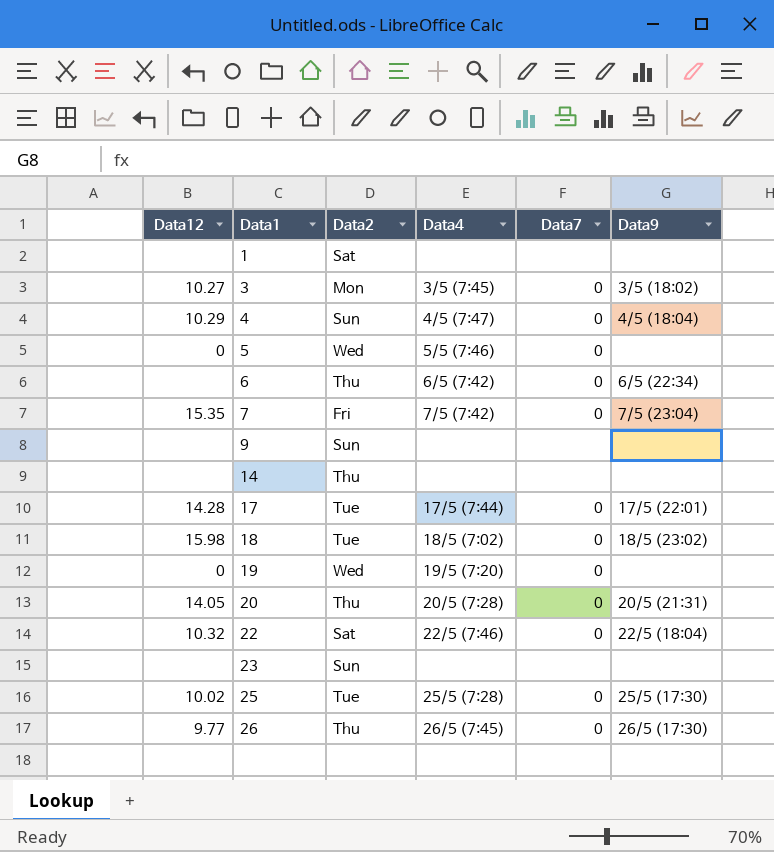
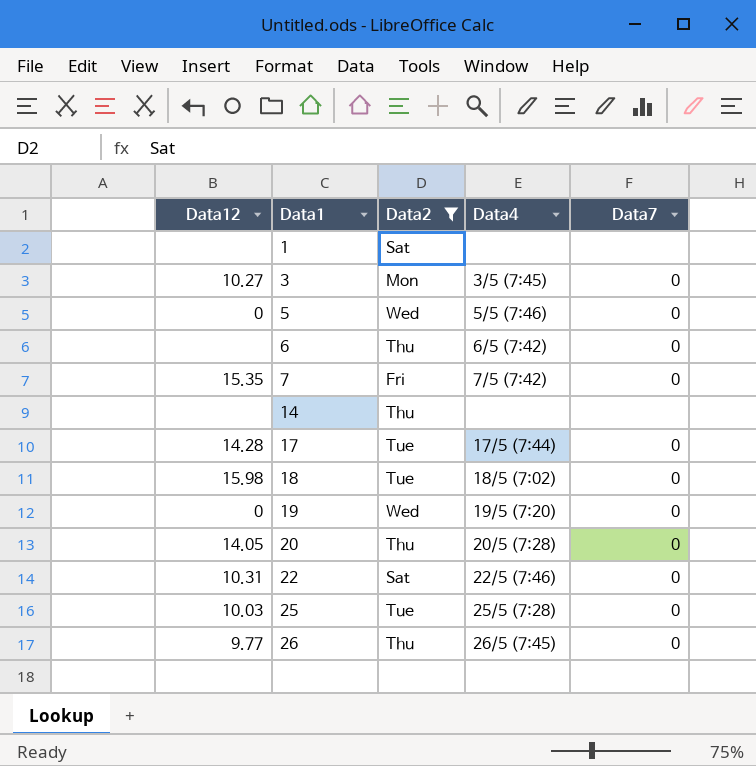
filter: none -> Data2 != Sun
column Data9 | position: 6 -> none
22 | Data12: 10.32 -> 10.31
25 | Data12: 10.02 -> 10.03

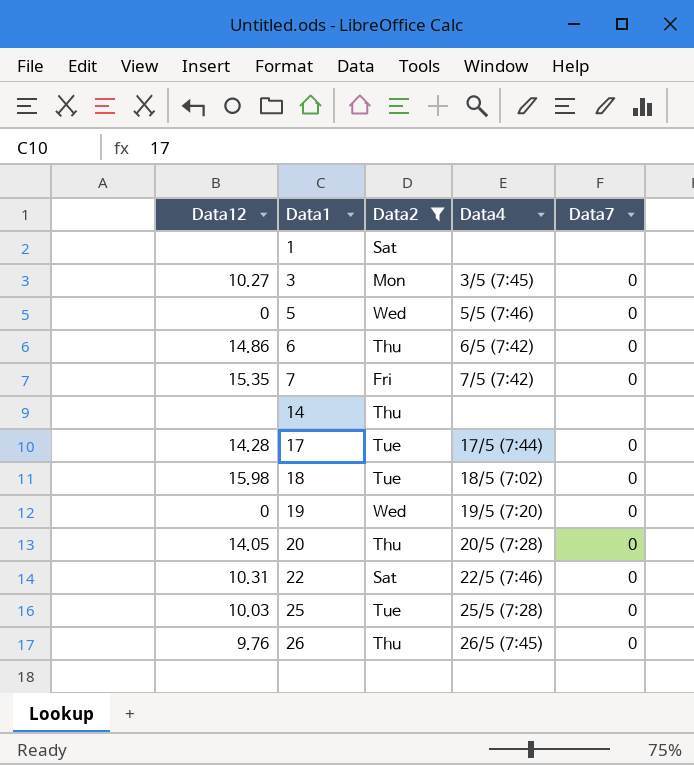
6 | Data12: none -> 14.86
26 | Data12: 9.77 -> 9.76

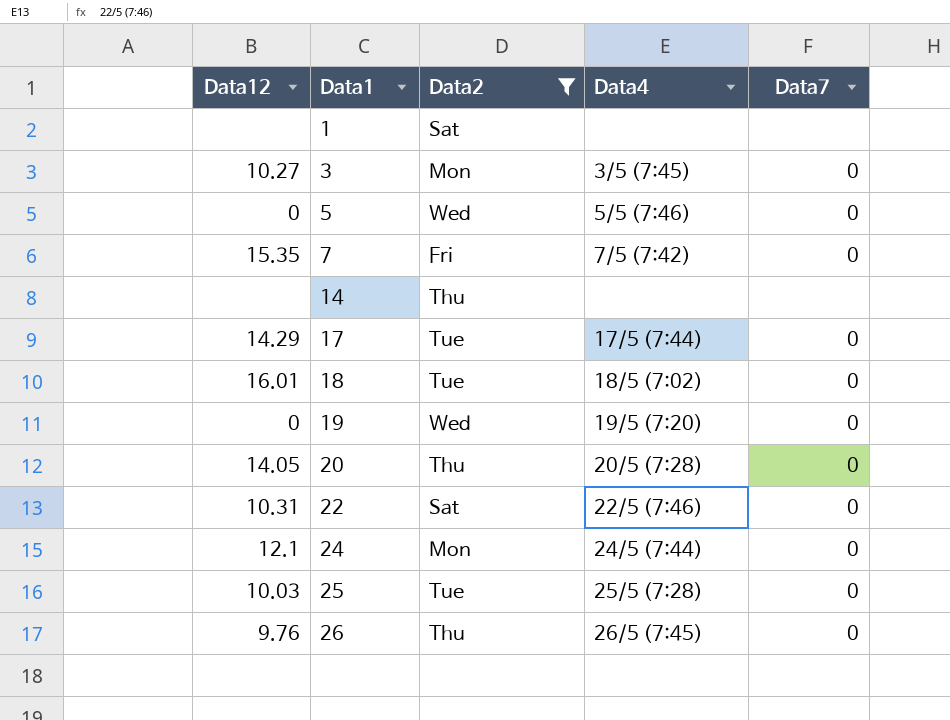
row 6: 14.86 | Thu | 6/5 (7:42) | 0 -> none
17 | Data12: 14.28 -> 14.29
18 | Data12: 15.98 -> 16.01
row 24: none -> 12.1 | Mon | 24/5 (7:44) | 0

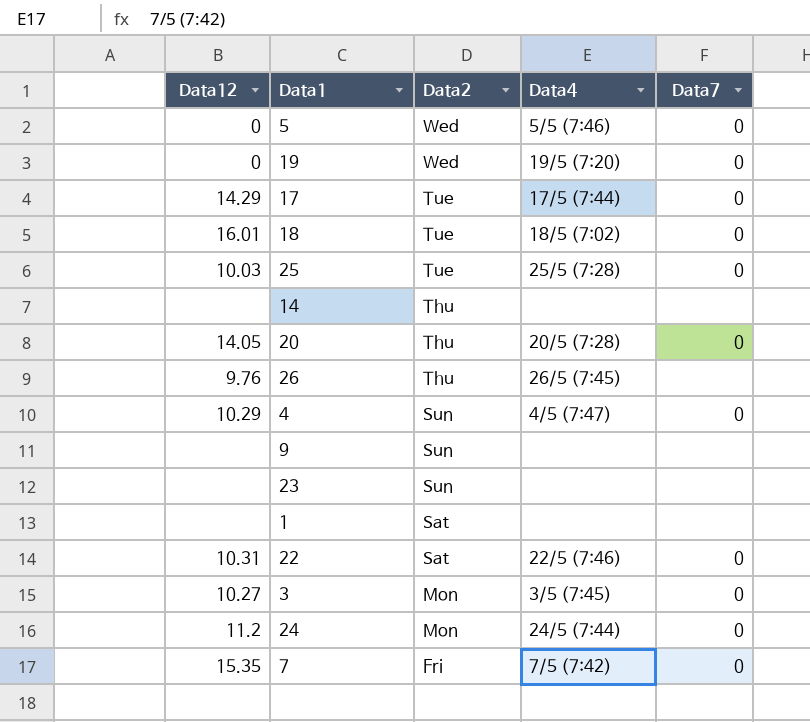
filter: Data2 != Sun -> none
row order: Data1 ascending -> Data2 descending
26 | Data7: 0 -> none
24 | Data12: 12.1 -> 11.2

